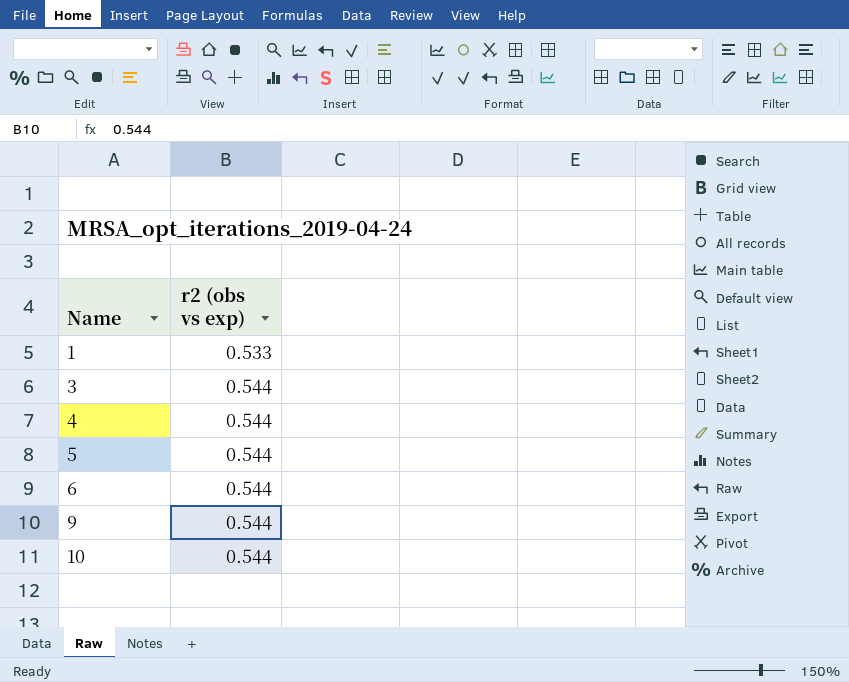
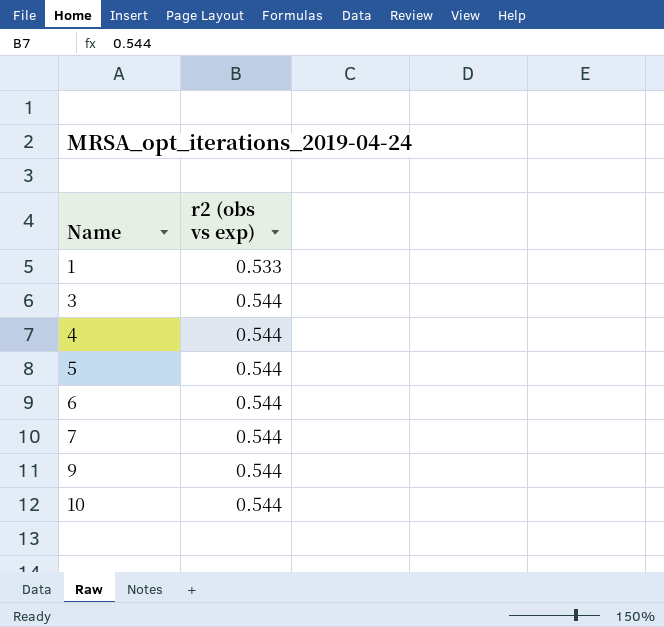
row 7: none -> 0.544

